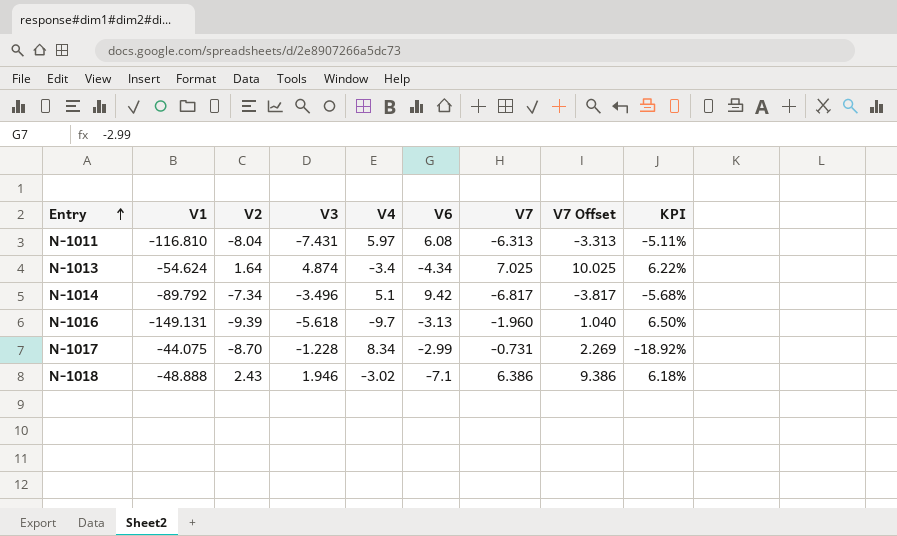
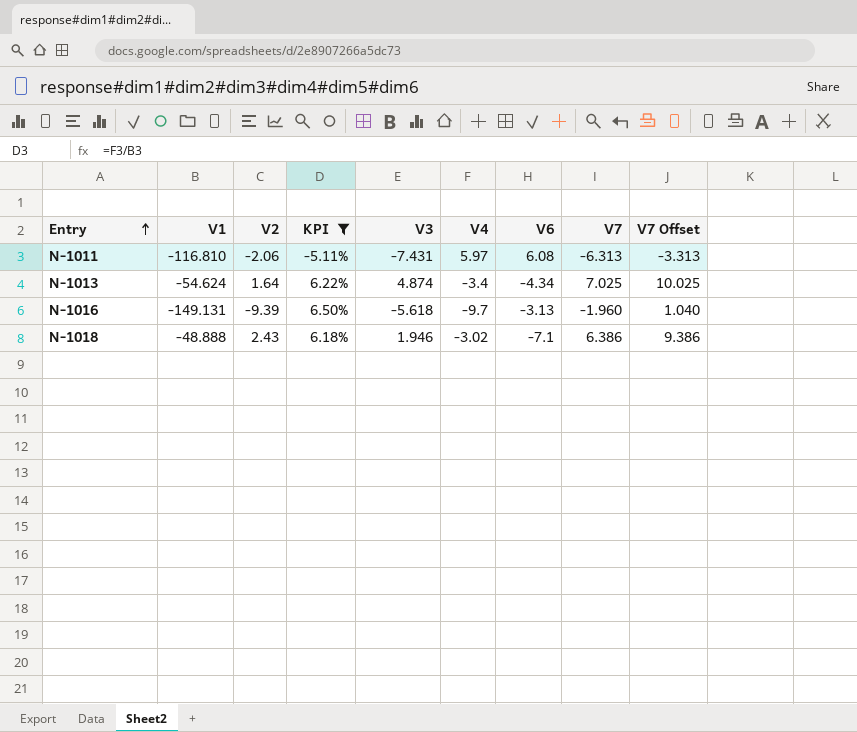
filter: none -> KPI >= -5.11%
column KPI | position: 9 -> 4
N-1011 | V2: -8.04 -> -2.06

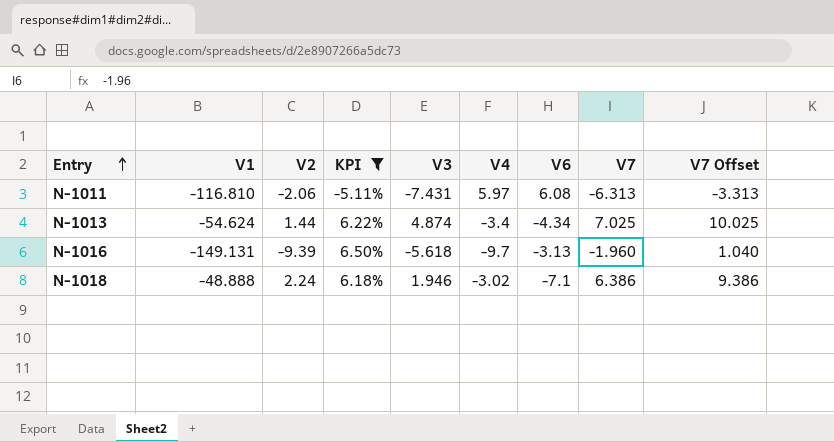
N-1013 | V2: 1.64 -> 1.44
N-1018 | V2: 2.43 -> 2.24

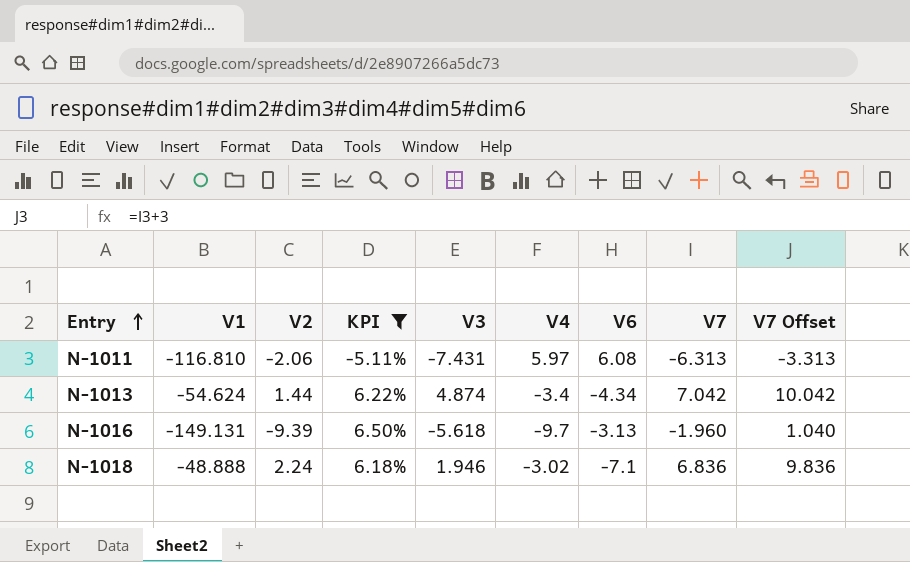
N-1013 | V7: 7.025 -> 7.042
N-1013 | V7 Offset: 10.025 -> 10.042
N-1018 | V7: 6.386 -> 6.836
N-1018 | V7 Offset: 9.386 -> 9.836

